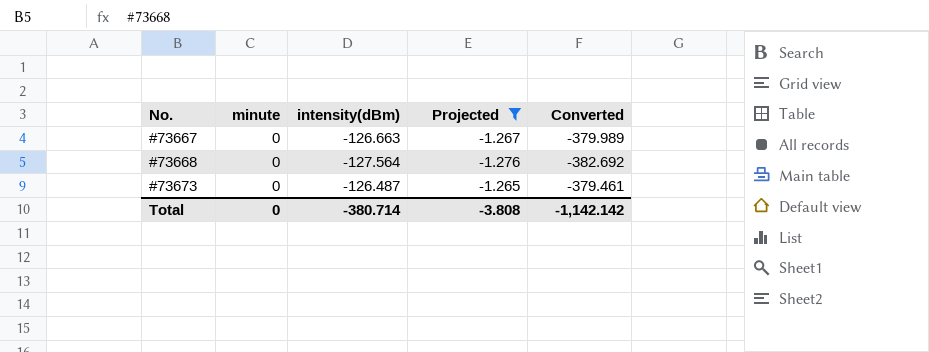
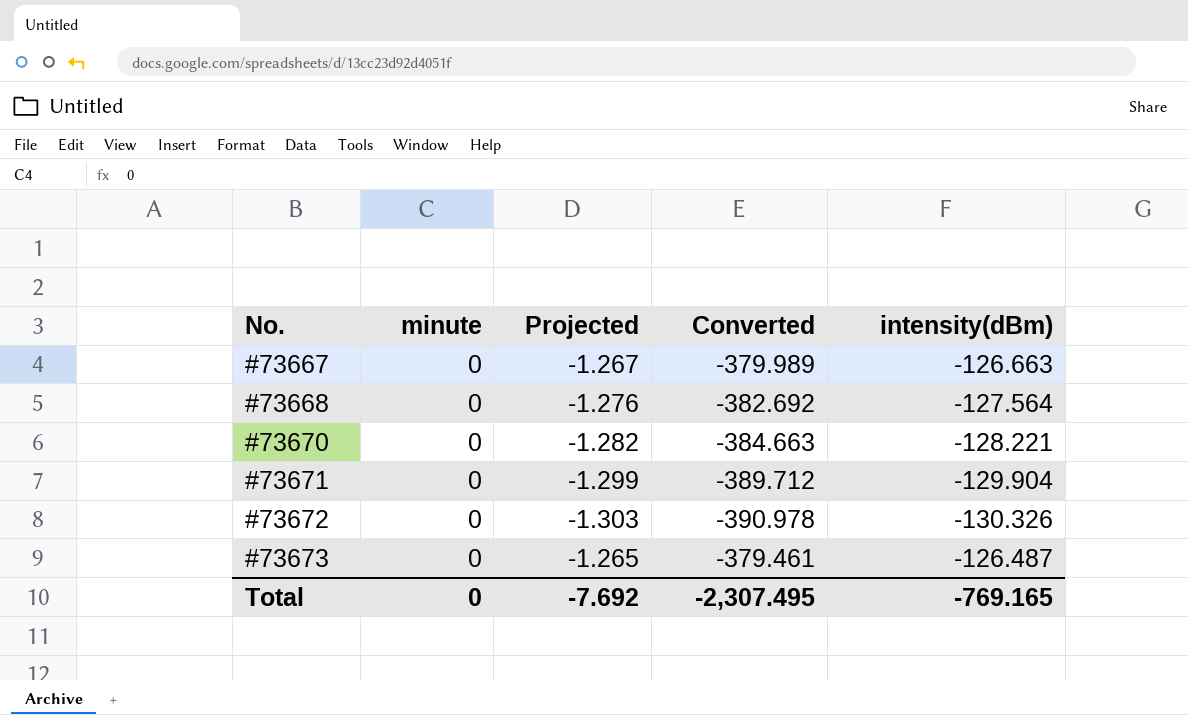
filter: Projected >= -1.276 -> none
column intensity(dBm) | position: 3 -> 5
Total | Projected: -3.808 -> -7.692
Total | Converted: -1,142.142 -> -2,307.495
Total | intensity(dBm): -380.714 -> -769.165

